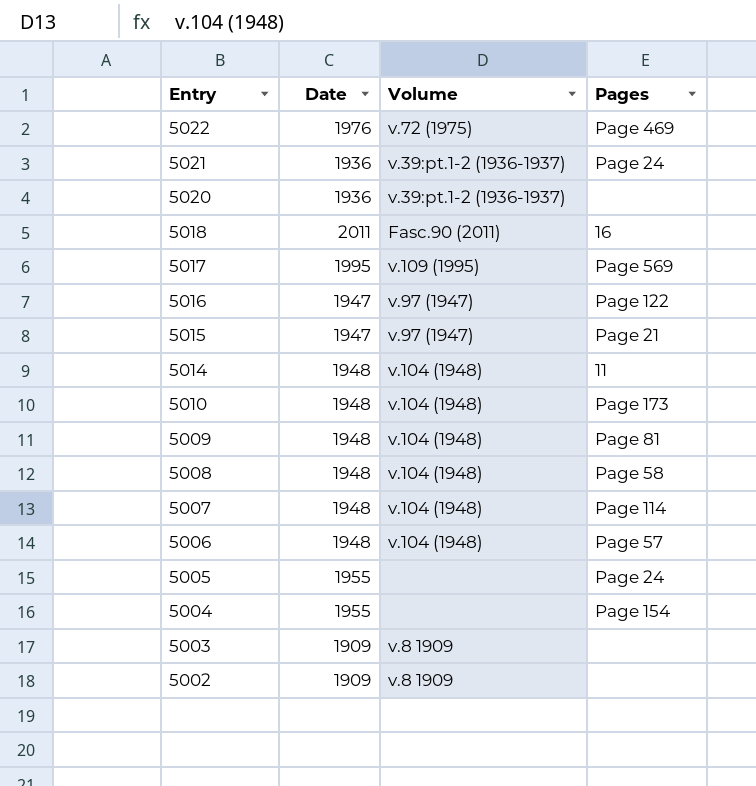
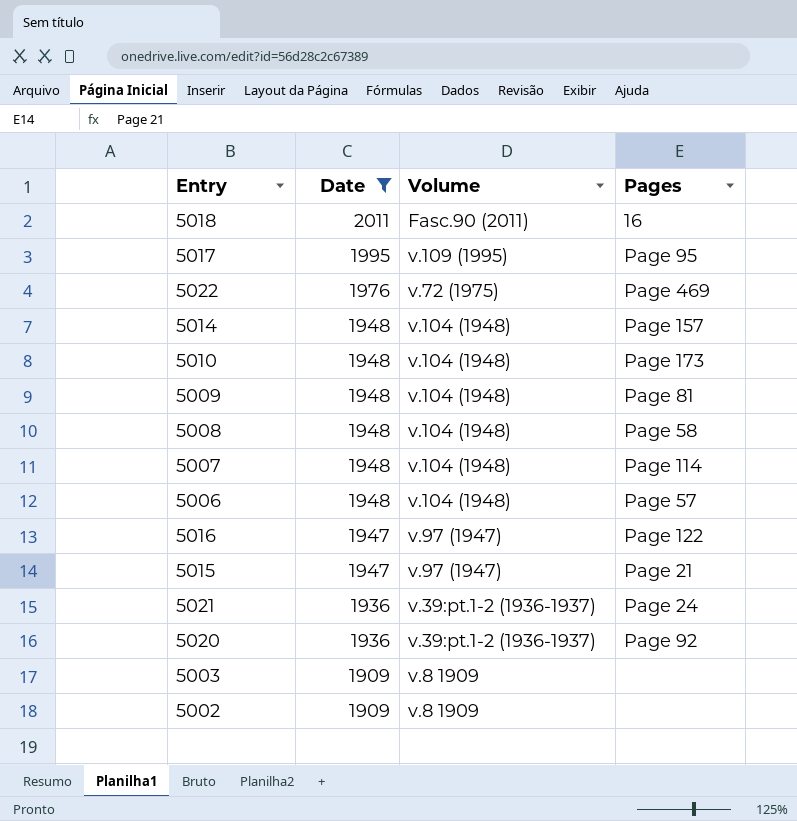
filter: none -> Date != 1955
row order: Entry descending -> Date descending
5017 | Pages: Page 569 -> Page 95
5014 | Pages: 11 -> Page 157
5020 | Pages: none -> Page 92

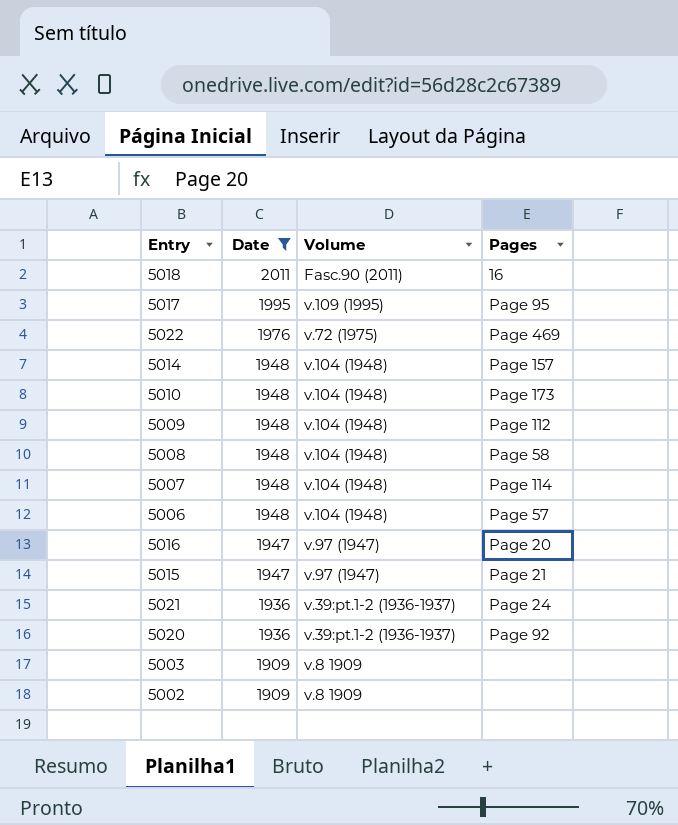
5009 | Pages: Page 81 -> Page 112
5016 | Pages: Page 122 -> Page 20

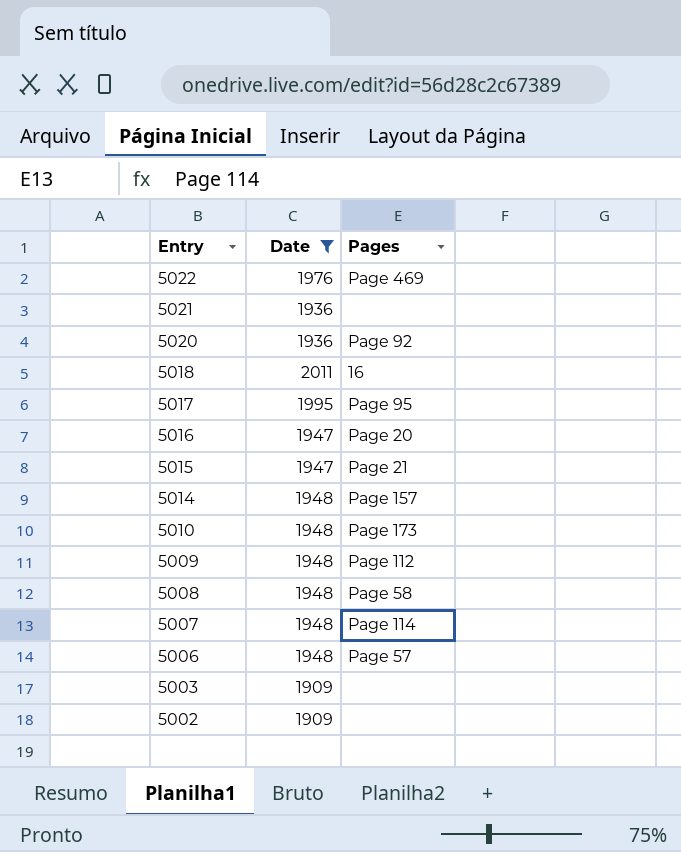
row order: Date descending -> Entry descending
column Volume | position: 3 -> none
5021 | Pages: Page 24 -> none

